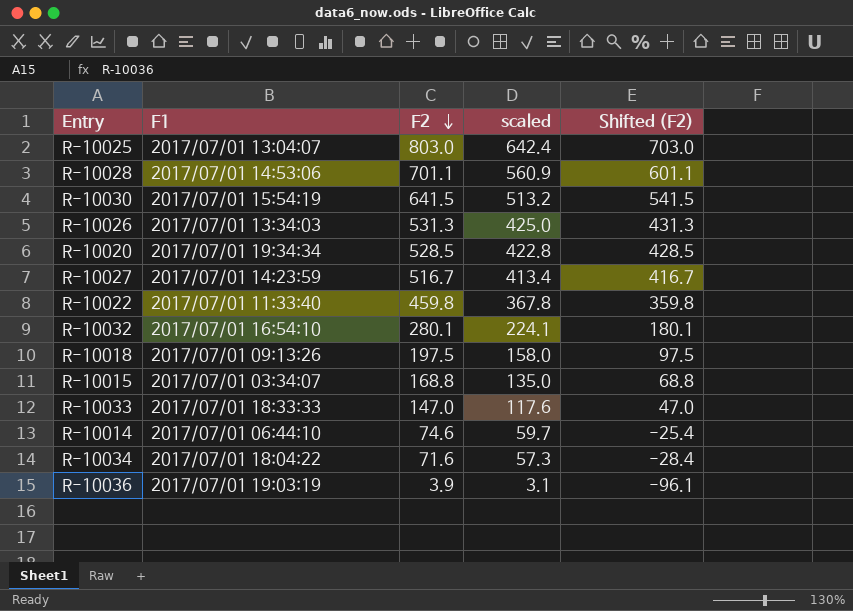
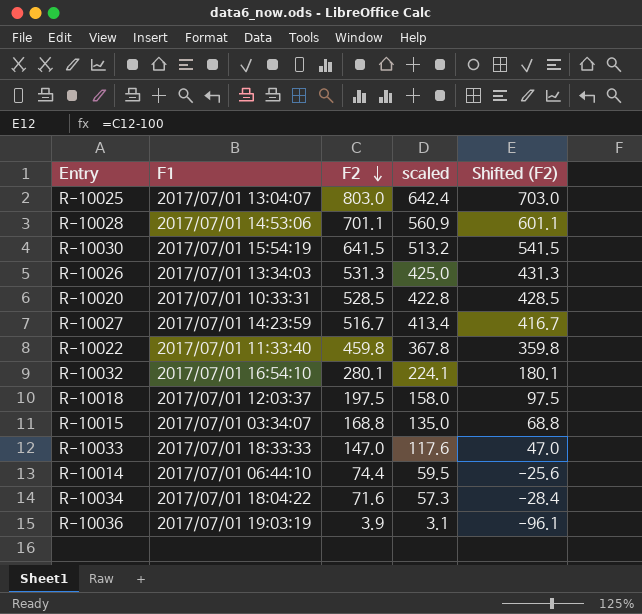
R-10020 | F1: 2017/07/01 19:34:34 -> 2017/07/01 10:33:31
R-10018 | F1: 2017/07/01 09:13:26 -> 2017/07/01 12:03:37
R-10014 | F2: 74.6 -> 74.4
R-10014 | scaled: 59.7 -> 59.5
R-10014 | Shifted (F2): -25.4 -> -25.6

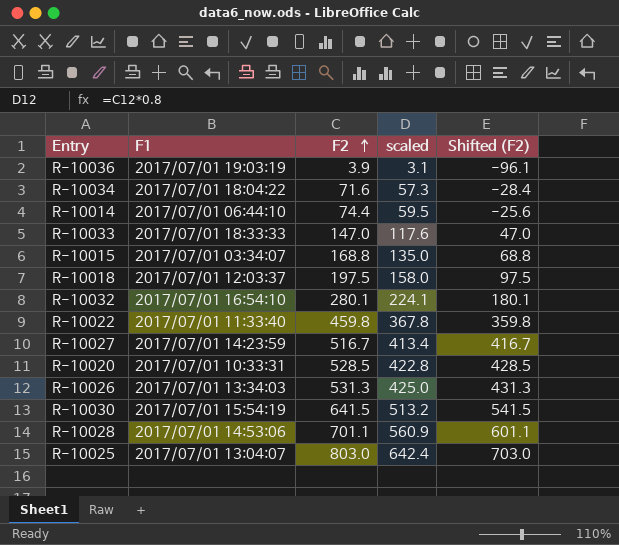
row order: F2 descending -> F2 ascending

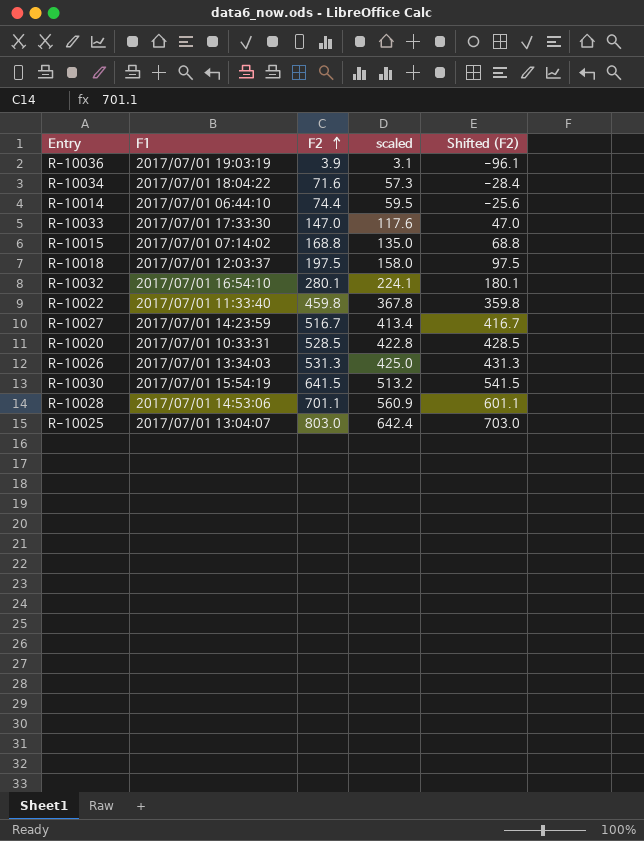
R-10033 | F1: 2017/07/01 18:33:33 -> 2017/07/01 17:33:30
R-10015 | F1: 2017/07/01 03:34:07 -> 2017/07/01 07:14:02

